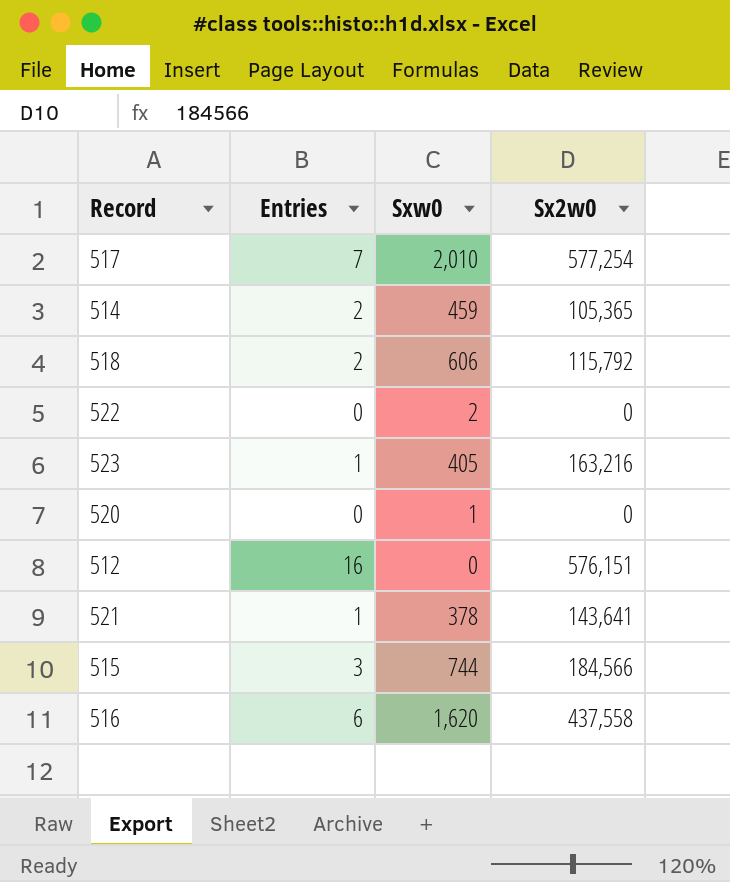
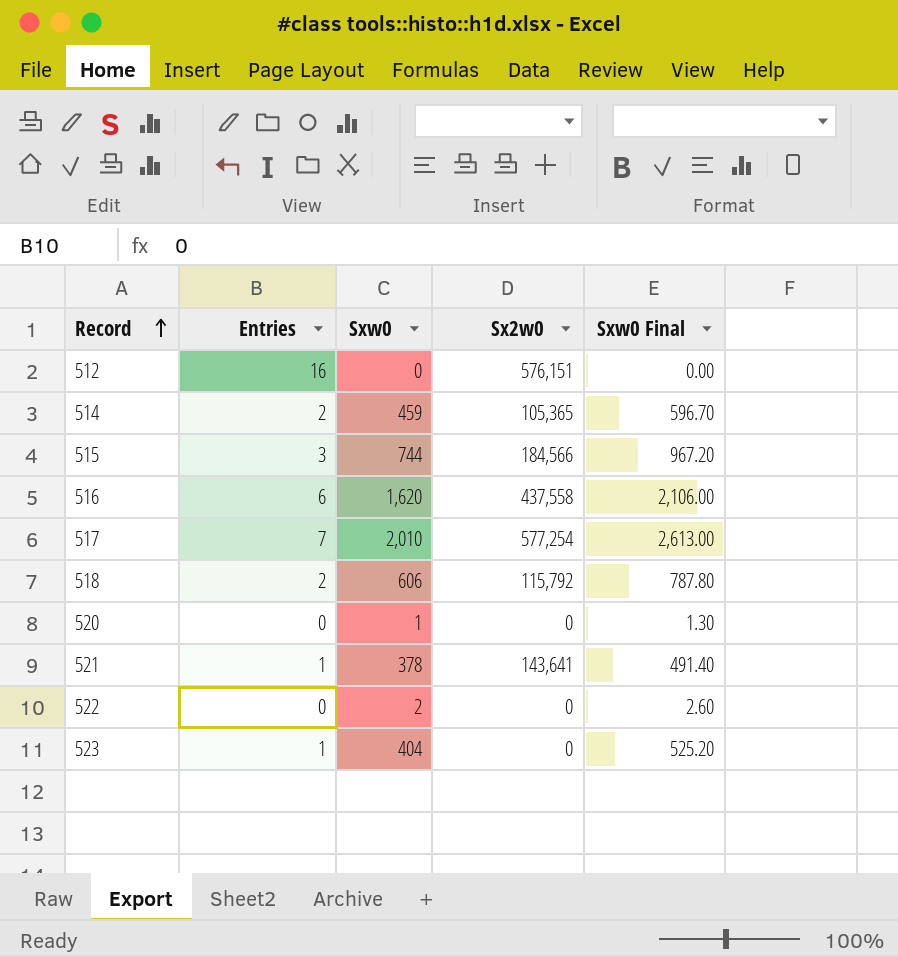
row order: none -> Record ascending
column Sxw0 Final | formula: none -> [Sxw0] * 1.3
523 | Sxw0: 405 -> 404
523 | Sx2w0: 163,216 -> 0

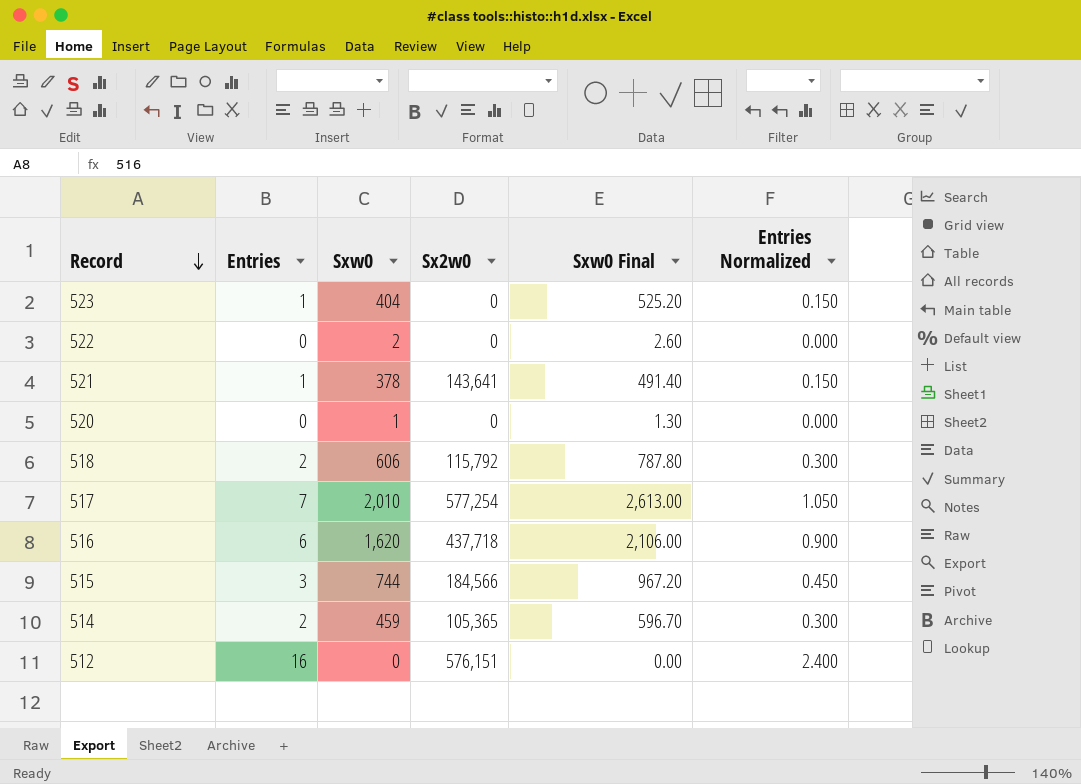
row order: Record ascending -> Record descending
column Entries Normalized | formula: none -> [Entries] * 0.15
516 | Sx2w0: 437,558 -> 437,718

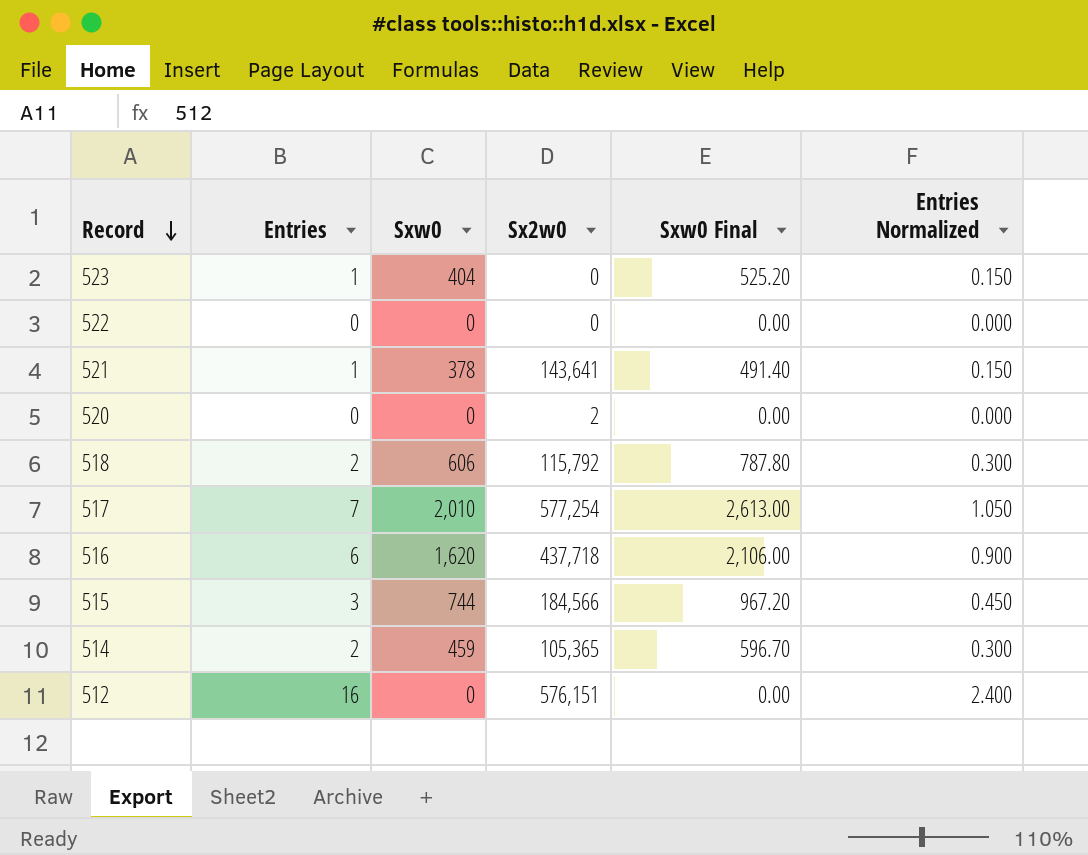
522 | Sxw0: 2 -> 0
522 | Sxw0 Final: 2.60 -> 0.00
520 | Sxw0: 1 -> 0
520 | Sx2w0: 0 -> 2
520 | Sxw0 Final: 1.30 -> 0.00

